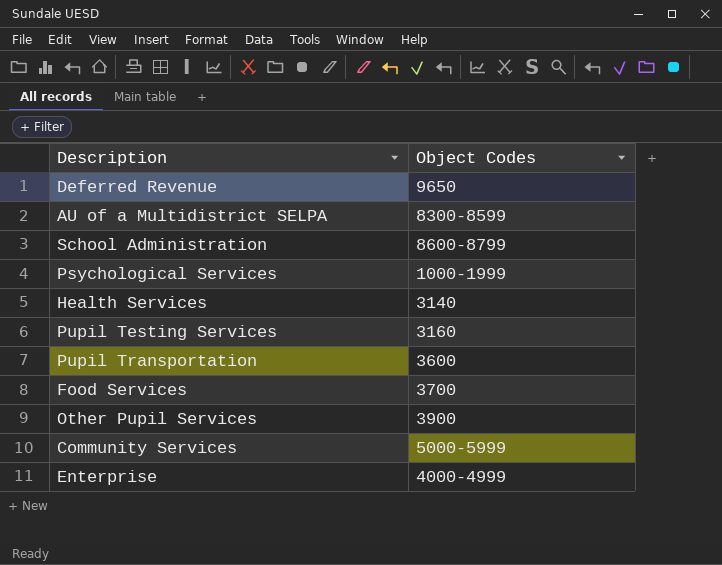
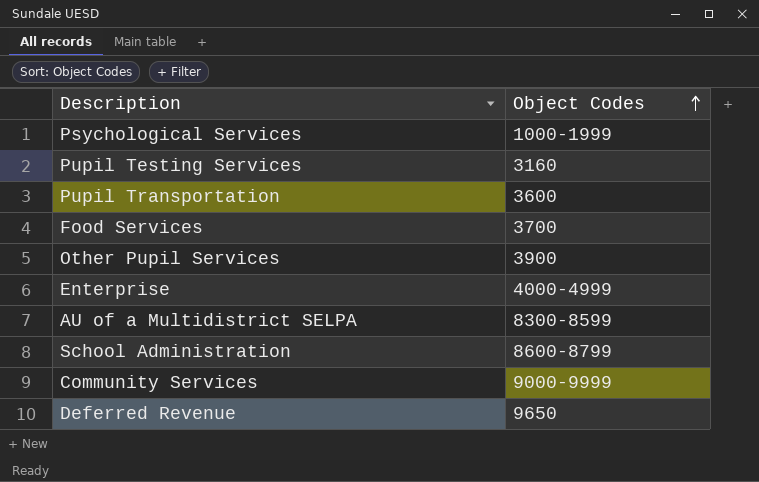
row order: none -> Object Codes ascending
row Health Services: 3140 -> none
Community Services | Object Codes: 5000-5999 -> 9000-9999

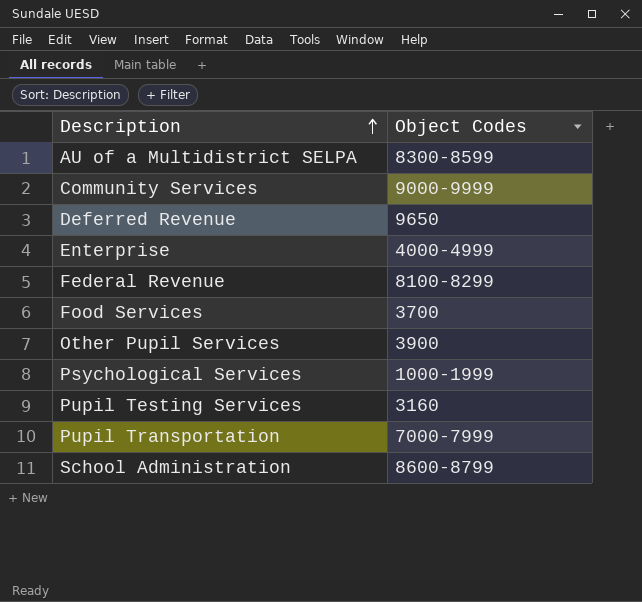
row order: Object Codes ascending -> Description ascending
row Federal Revenue: none -> 8100-8299
Pupil Transportation | Object Codes: 3600 -> 7000-7999

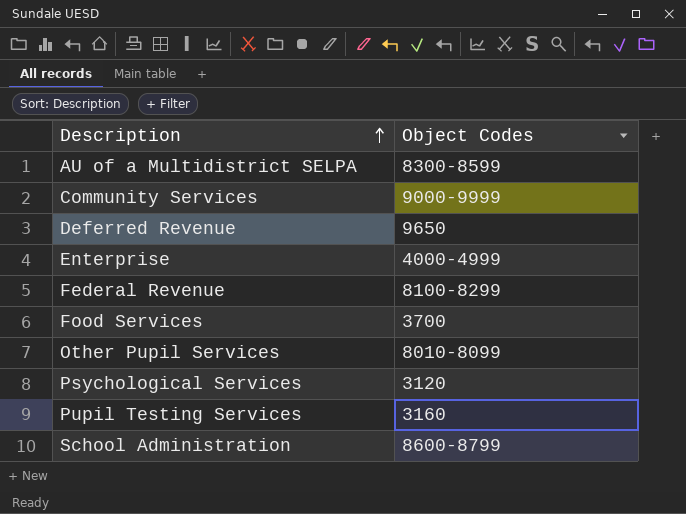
row Pupil Transportation: 7000-7999 -> none
Other Pupil Services | Object Codes: 3900 -> 8010-8099
Psychological Services | Object Codes: 1000-1999 -> 3120

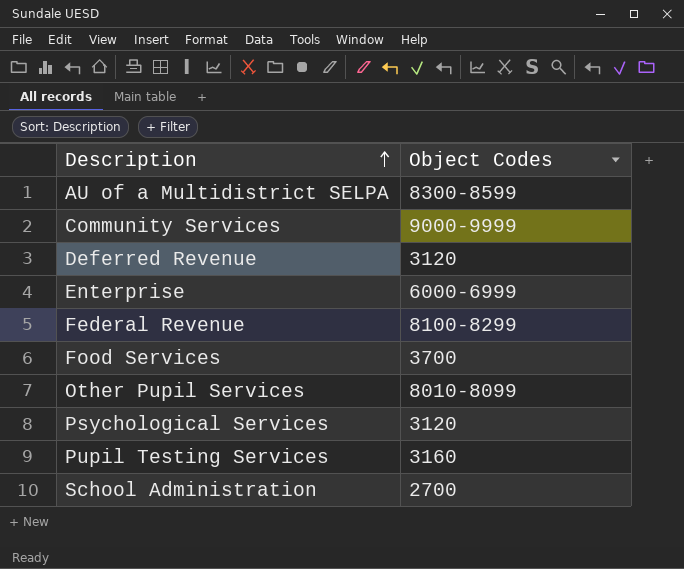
Deferred Revenue | Object Codes: 9650 -> 3120
Enterprise | Object Codes: 4000-4999 -> 6000-6999
School Administration | Object Codes: 8600-8799 -> 2700

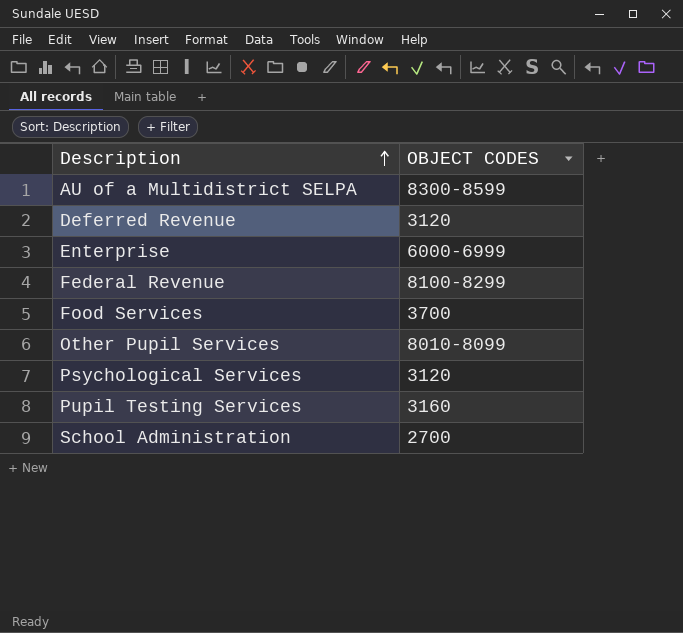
column name: Object Codes -> OBJECT CODES
row Community Services: 9000-9999 -> none

